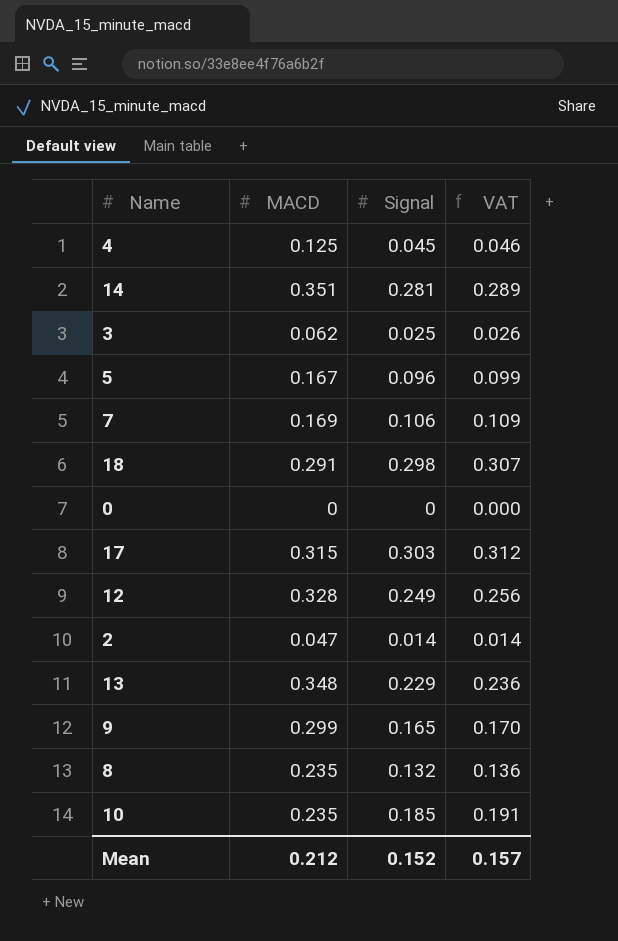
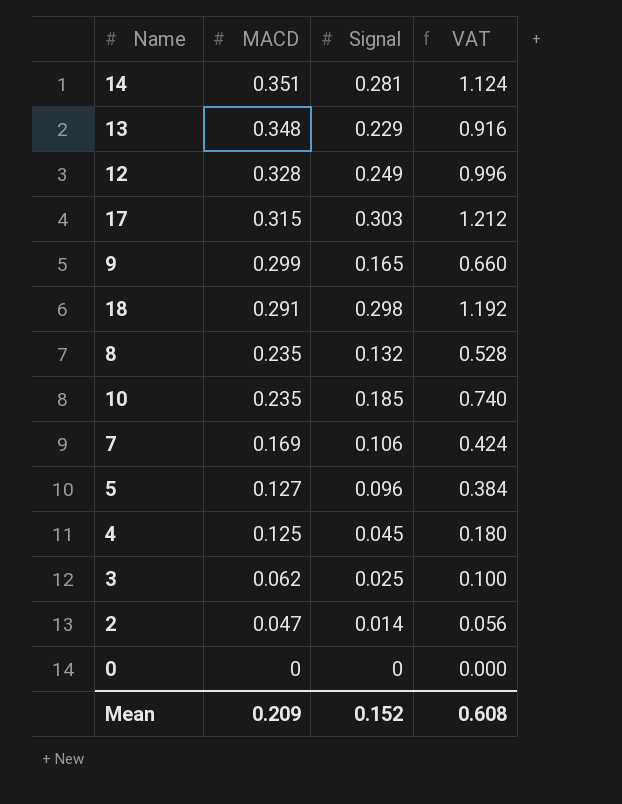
row order: none -> MACD descending
column VAT | formula: [Signal] * 1.03 -> [Signal] * 4
5 | MACD: 0.167 -> 0.127
Mean | MACD: 0.212 -> 0.209
Mean | VAT: 0.157 -> 0.608

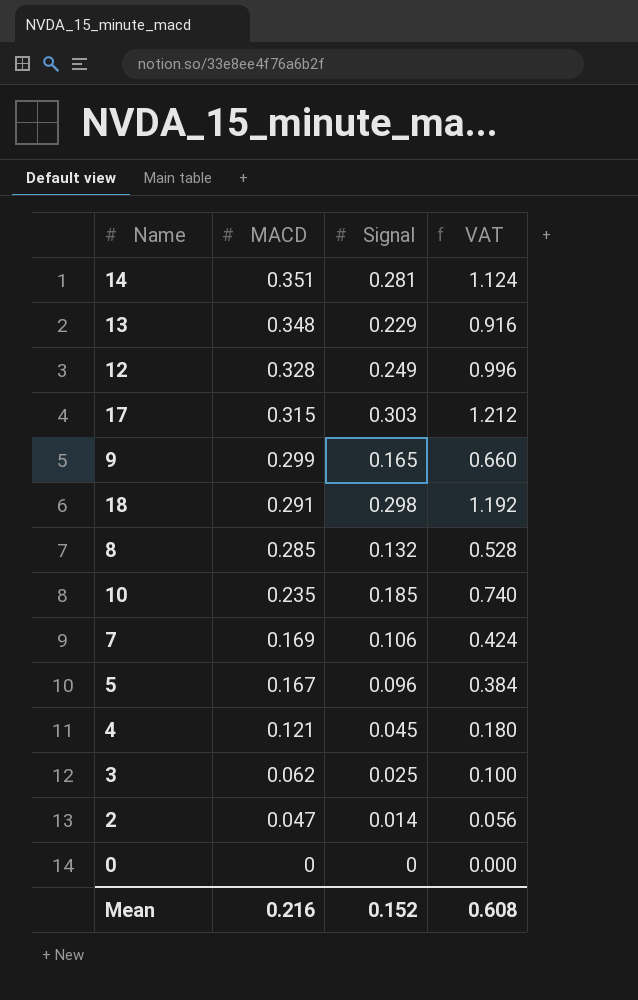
8 | MACD: 0.235 -> 0.285
5 | MACD: 0.127 -> 0.167
4 | MACD: 0.125 -> 0.121
Mean | MACD: 0.209 -> 0.216

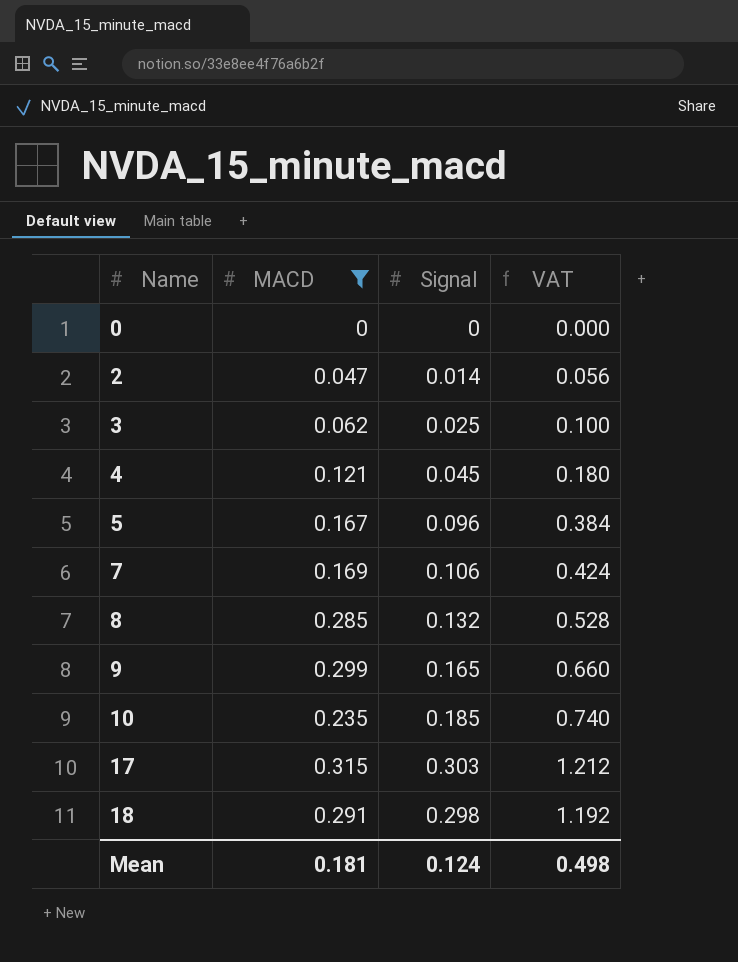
filter: none -> MACD <= 0.315
row order: MACD descending -> Name ascending
Mean | MACD: 0.216 -> 0.181
Mean | Signal: 0.152 -> 0.124
Mean | VAT: 0.608 -> 0.498

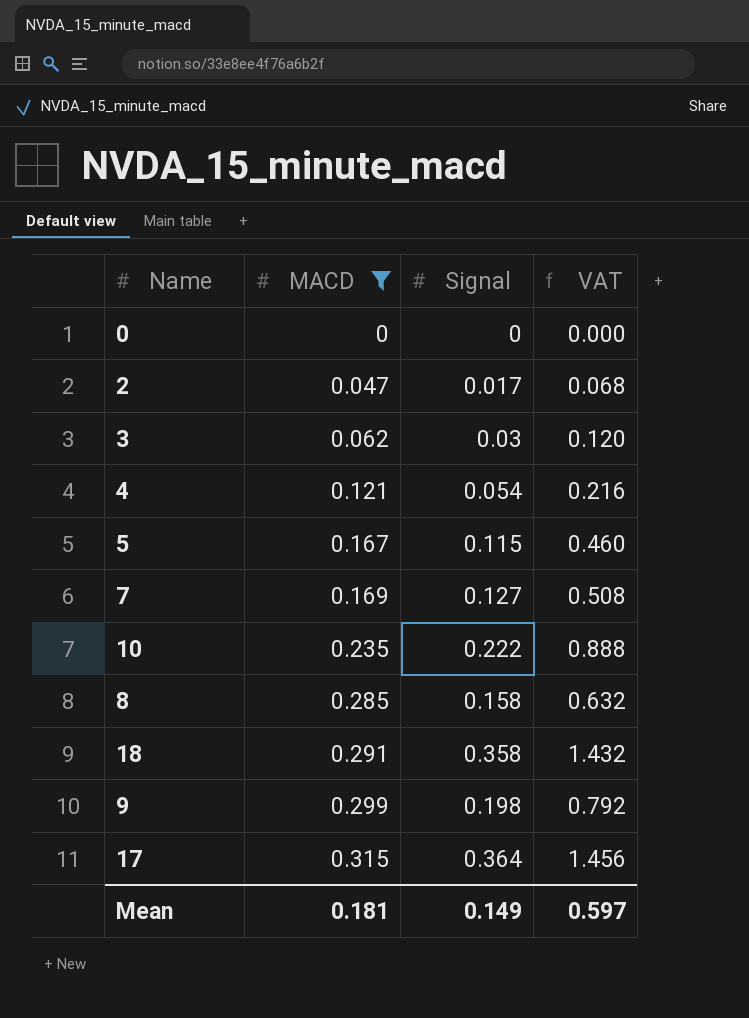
row order: Name ascending -> MACD ascending
2 | Signal: 0.014 -> 0.017
2 | VAT: 0.056 -> 0.068
3 | Signal: 0.025 -> 0.03
3 | VAT: 0.100 -> 0.120
4 | Signal: 0.045 -> 0.054
4 | VAT: 0.180 -> 0.216
5 | Signal: 0.096 -> 0.115
5 | VAT: 0.384 -> 0.460
7 | Signal: 0.106 -> 0.127
7 | VAT: 0.424 -> 0.508
10 | Signal: 0.185 -> 0.222
10 | VAT: 0.740 -> 0.888
8 | Signal: 0.132 -> 0.158
8 | VAT: 0.528 -> 0.632
18 | Signal: 0.298 -> 0.358
18 | VAT: 1.192 -> 1.432
9 | Signal: 0.165 -> 0.198
9 | VAT: 0.660 -> 0.792
17 | Signal: 0.303 -> 0.364
17 | VAT: 1.212 -> 1.456
Mean | Signal: 0.124 -> 0.149
Mean | VAT: 0.498 -> 0.597

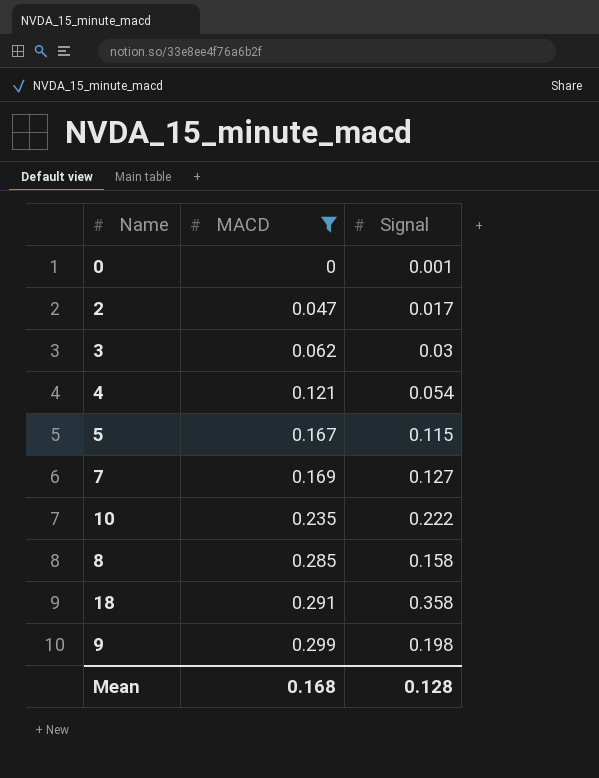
column VAT | formula: [Signal] * 4 -> none
row 17: 0.315 | 0.364 | 1.456 -> none
0 | Signal: 0 -> 0.001
Mean | MACD: 0.181 -> 0.168
Mean | Signal: 0.149 -> 0.128

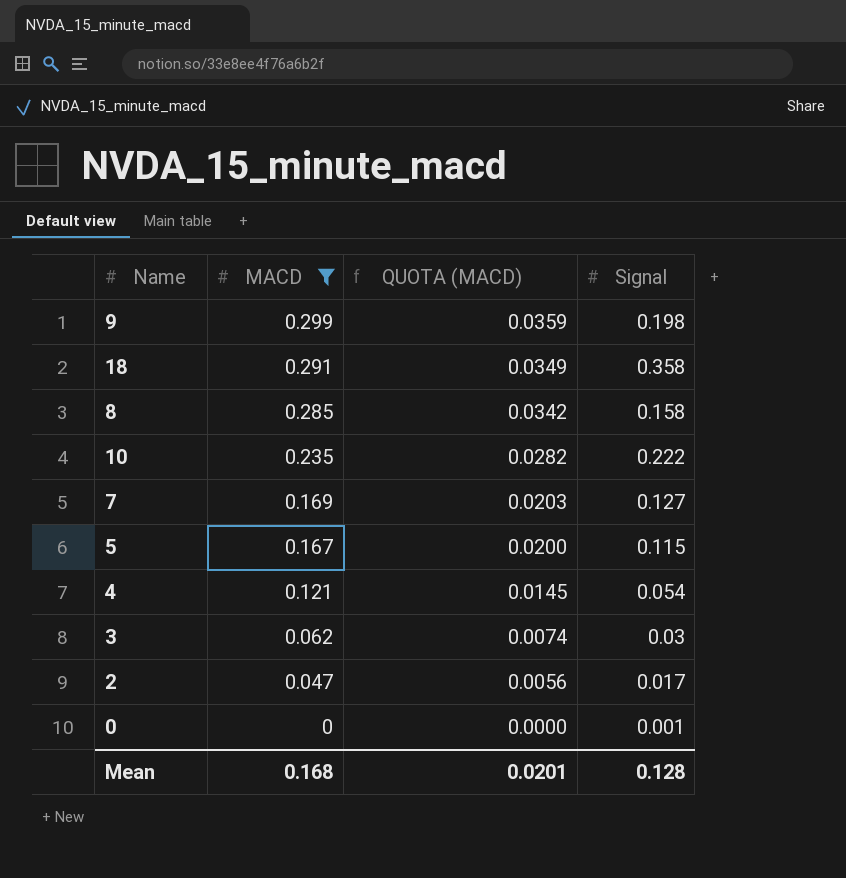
row order: MACD ascending -> MACD descending
column QUOTA (MACD) | formula: none -> [MACD] * 0.12

